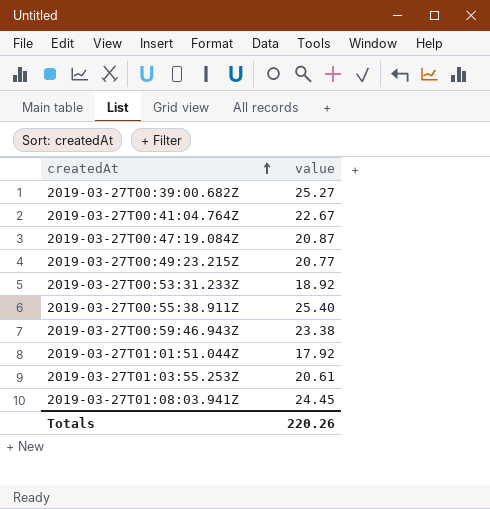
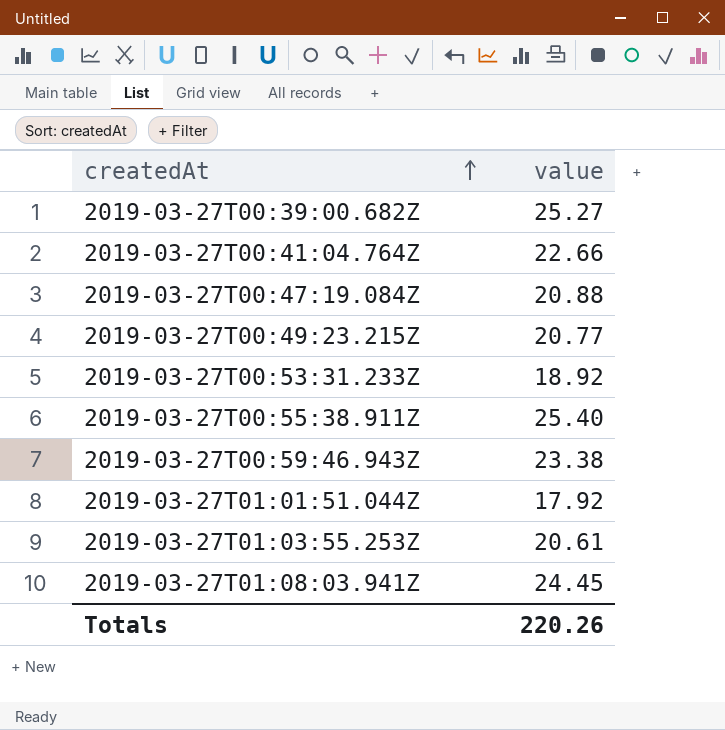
2019-03-27T00:41:04.764Z | value: 22.67 -> 22.66
2019-03-27T00:47:19.084Z | value: 20.87 -> 20.88

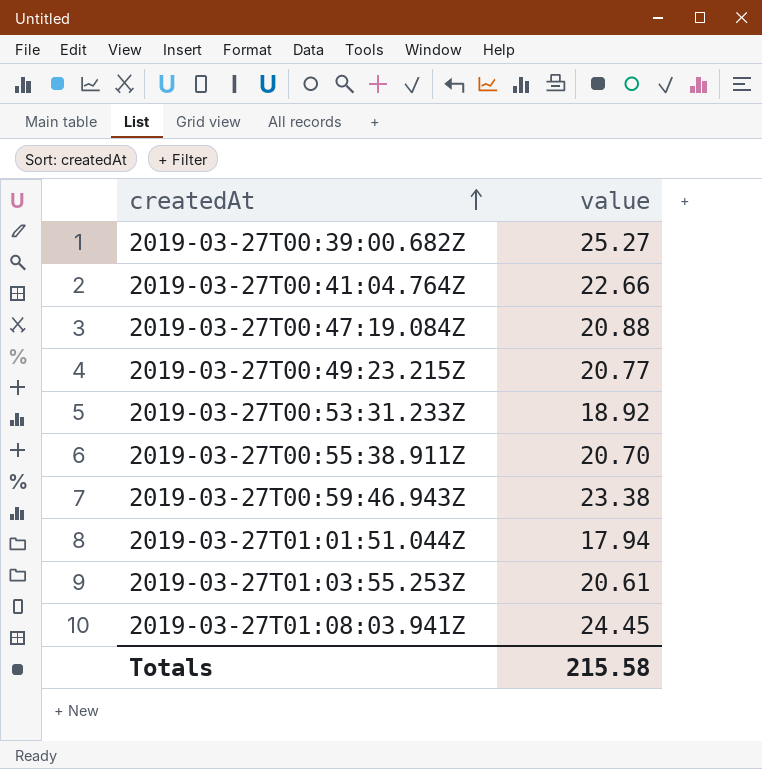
2019-03-27T00:55:38.911Z | value: 25.40 -> 20.70
2019-03-27T01:01:51.044Z | value: 17.92 -> 17.94
Totals | value: 220.26 -> 215.58

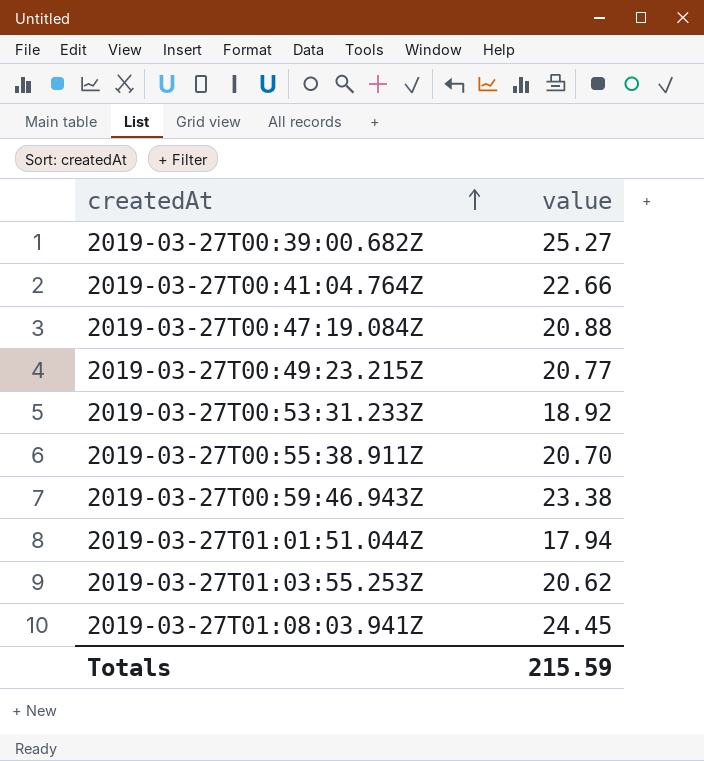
2019-03-27T01:03:55.253Z | value: 20.61 -> 20.62
Totals | value: 215.58 -> 215.59

